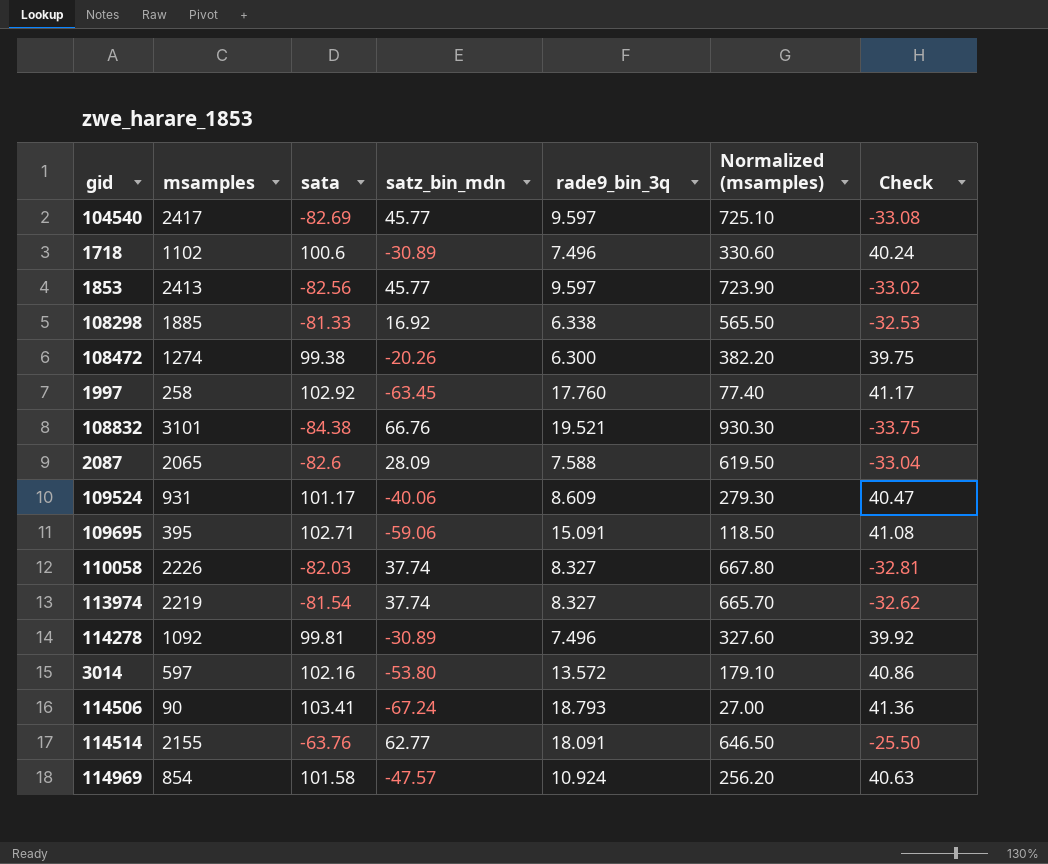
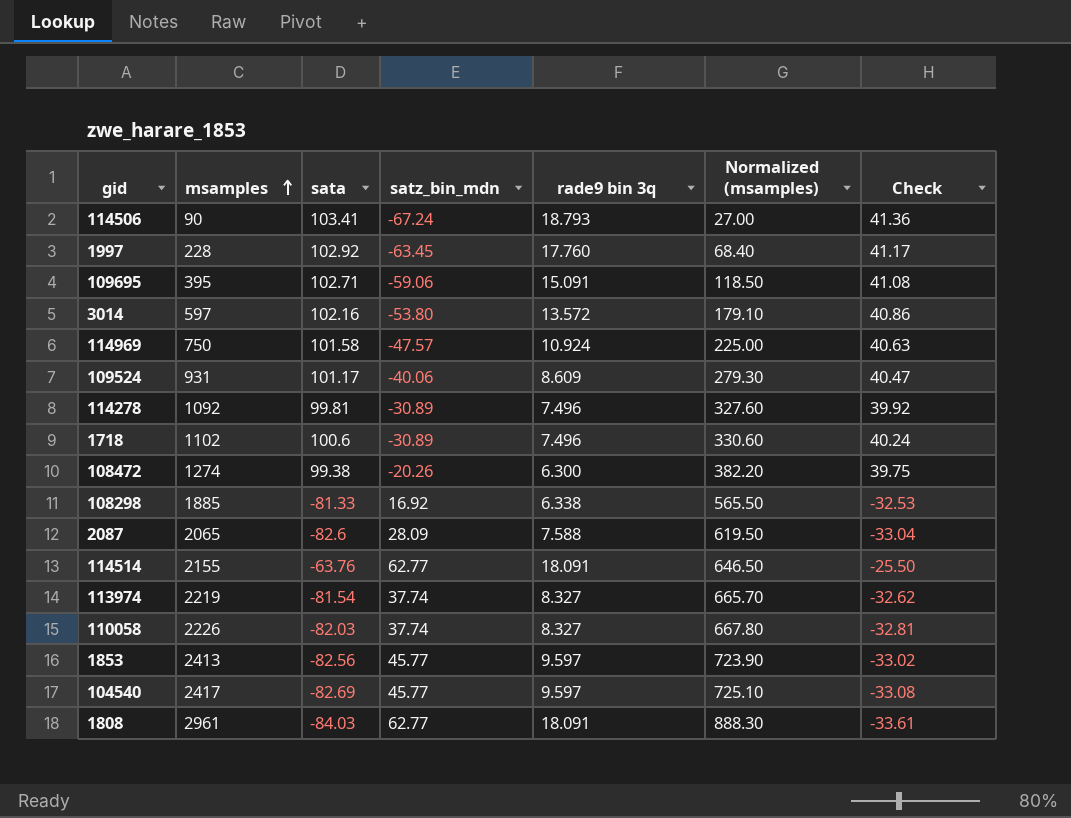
row order: none -> msamples ascending
column name: rade9_bin_3q -> rade9 bin 3q
row 108832: 3101 | -84.38 | 66.76 | 19.521 | 930.30 | -33.75 -> none
1997 | msamples: 258 -> 228
1997 | Normalized (msamples): 77.40 -> 68.40
114969 | msamples: 854 -> 750
114969 | Normalized (msamples): 256.20 -> 225.00
row 1808: none -> 2961 | -84.03 | 62.77 | 18.091 | 888.30 | -33.61

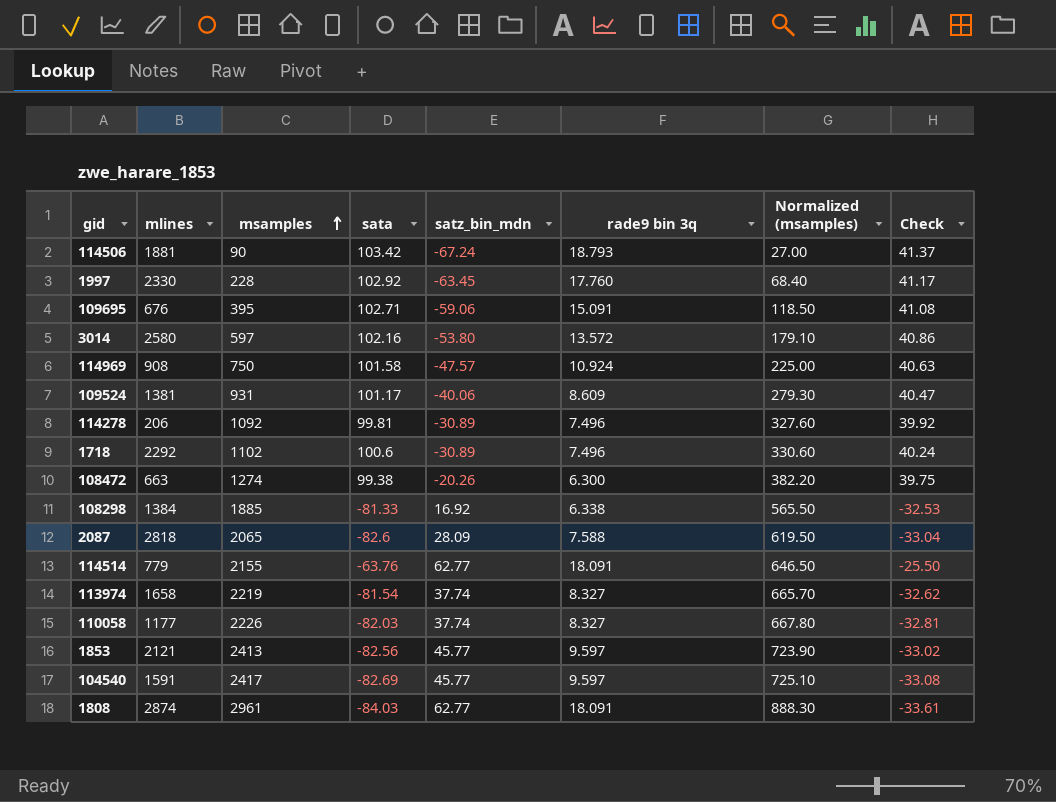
column mlines | position: none -> 2
114506 | sata: 103.41 -> 103.42
114506 | Check: 41.36 -> 41.37

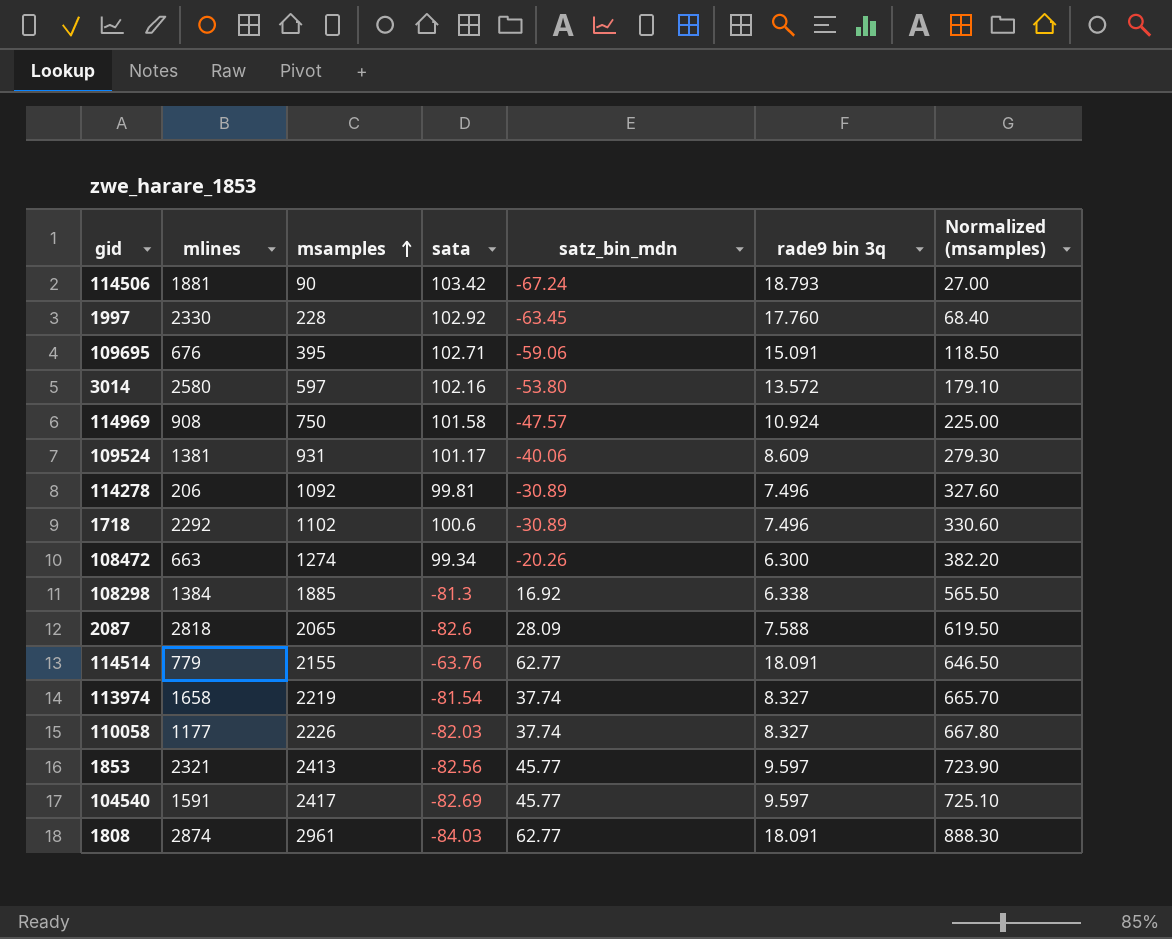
column Check | formula: [sata] * 0.4 -> none
108472 | sata: 99.38 -> 99.34
108298 | sata: -81.33 -> -81.3
1853 | mlines: 2121 -> 2321

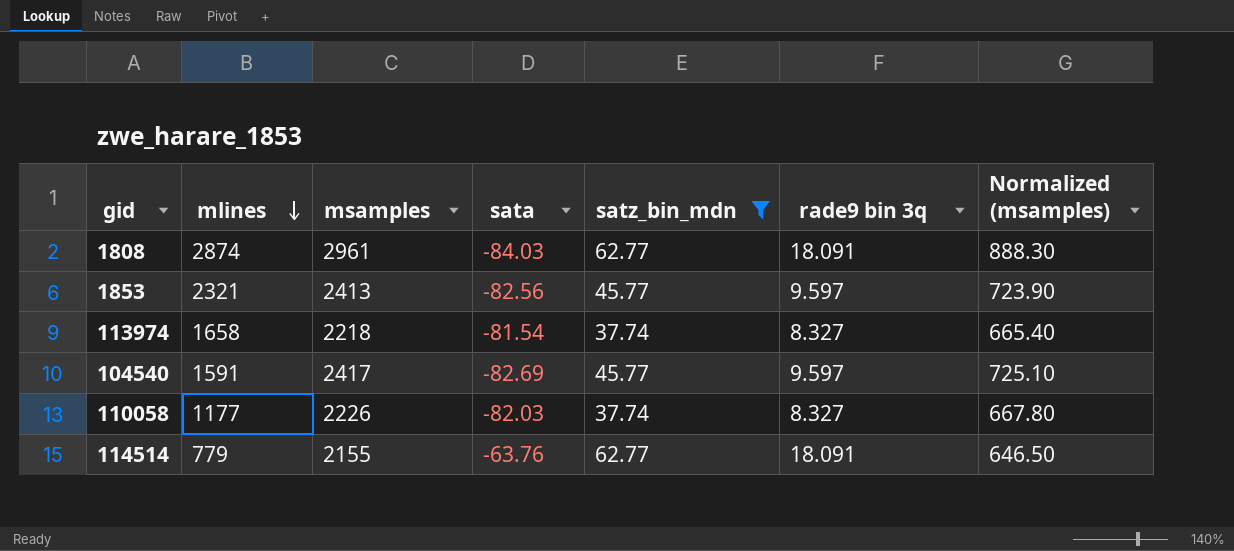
filter: none -> satz_bin_mdn >= 37.74
row order: msamples ascending -> mlines descending
113974 | msamples: 2219 -> 2218
113974 | Normalized (msamples): 665.70 -> 665.40

